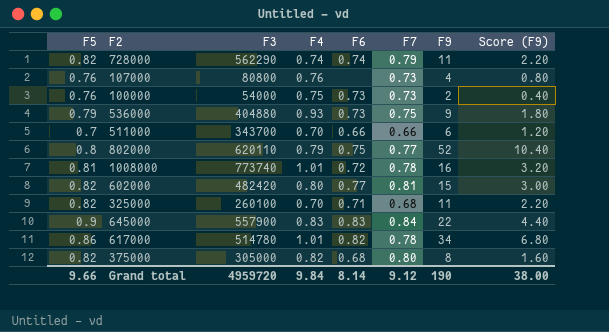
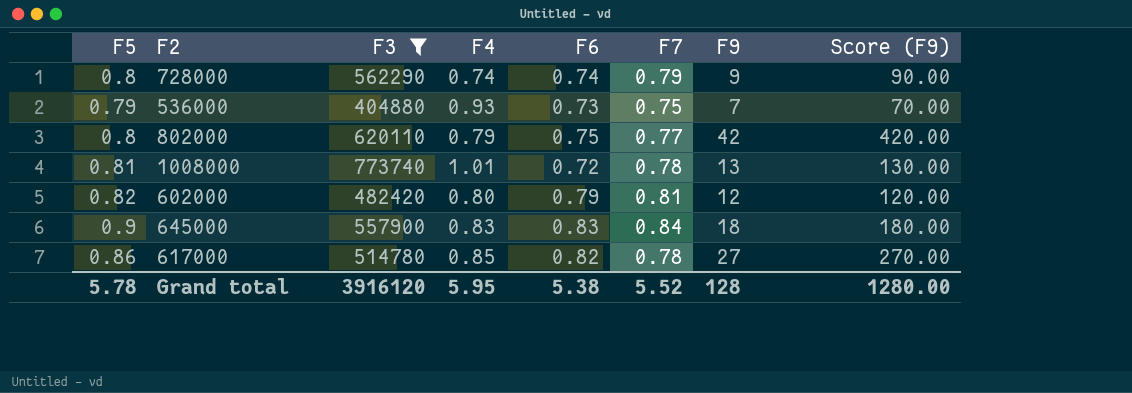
filter: none -> F3 >= 404880
column Score (F9) | formula: [F9] * 0.2 -> [F9] * 10
728000 | F5: 0.82 -> 0.8
728000 | F9: 11 -> 9
536000 | F9: 9 -> 7
802000 | F9: 52 -> 42
1008000 | F9: 16 -> 13
602000 | F6: 0.77 -> 0.79
602000 | F9: 15 -> 12
645000 | F9: 22 -> 18
617000 | F4: 1.01 -> 0.85
617000 | F9: 34 -> 27
Grand total | F5: 9.66 -> 5.78
Grand total | F3: 4959720 -> 3916120
Grand total | F4: 9.84 -> 5.95
Grand total | F6: 8.14 -> 5.38
Grand total | F7: 9.12 -> 5.52
Grand total | F9: 190 -> 128
Grand total | Score (F9): 38.00 -> 1280.00

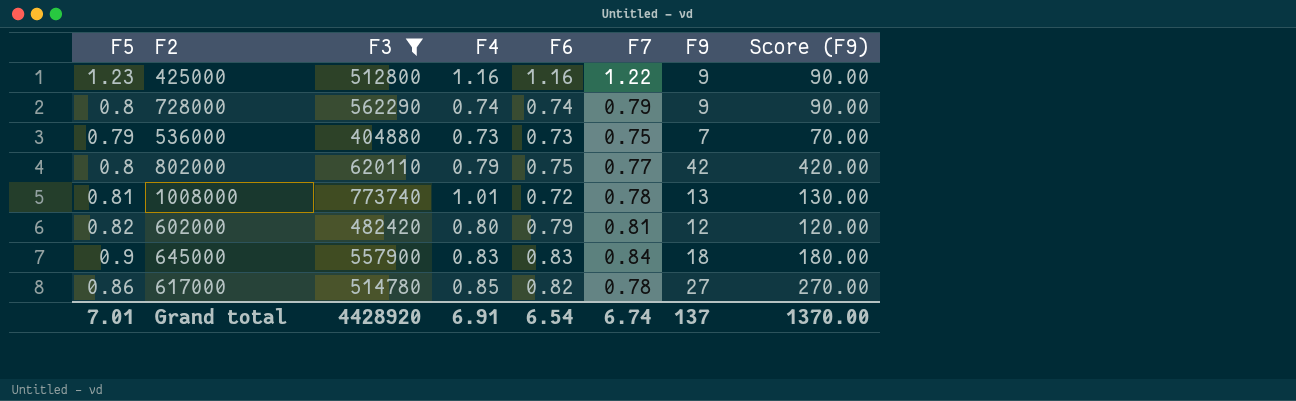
row 425000: none -> 1.23 | 512800 | 1.16 | 1.16 | 1.22 | 9 | 90.00
536000 | F4: 0.93 -> 0.73
Grand total | F5: 5.78 -> 7.01
Grand total | F3: 3916120 -> 4428920
Grand total | F4: 5.95 -> 6.91
Grand total | F6: 5.38 -> 6.54
Grand total | F7: 5.52 -> 6.74
Grand total | F9: 128 -> 137
Grand total | Score (F9): 1280.00 -> 1370.00

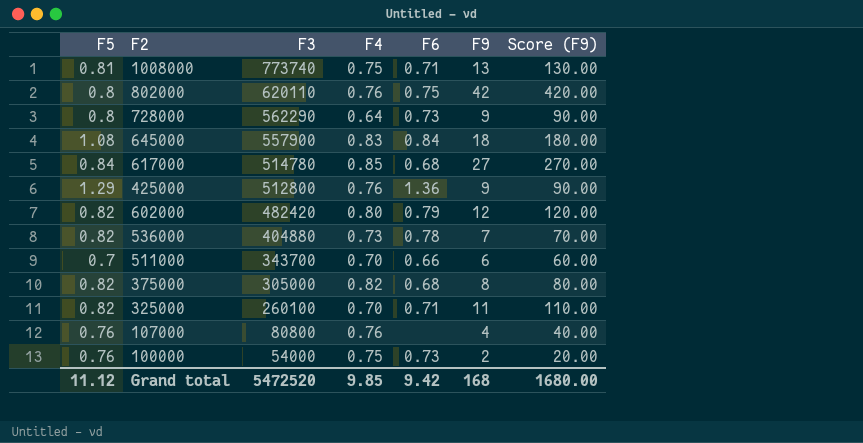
filter: F3 >= 404880 -> none
row order: none -> F3 descending
column F7 | position: 6 -> none
1008000 | F4: 1.01 -> 0.75
1008000 | F6: 0.72 -> 0.71
802000 | F4: 0.79 -> 0.76
728000 | F4: 0.74 -> 0.64
728000 | F6: 0.74 -> 0.73
645000 | F5: 0.9 -> 1.08
645000 | F6: 0.83 -> 0.84
617000 | F5: 0.86 -> 0.84
617000 | F6: 0.82 -> 0.68
425000 | F5: 1.23 -> 1.29
425000 | F4: 1.16 -> 0.76
425000 | F6: 1.16 -> 1.36
536000 | F5: 0.79 -> 0.82
536000 | F6: 0.73 -> 0.78
Grand total | F5: 7.01 -> 11.12
Grand total | F3: 4428920 -> 5472520
Grand total | F4: 6.91 -> 9.85
Grand total | F6: 6.54 -> 9.42
Grand total | F9: 137 -> 168
Grand total | Score (F9): 1370.00 -> 1680.00

